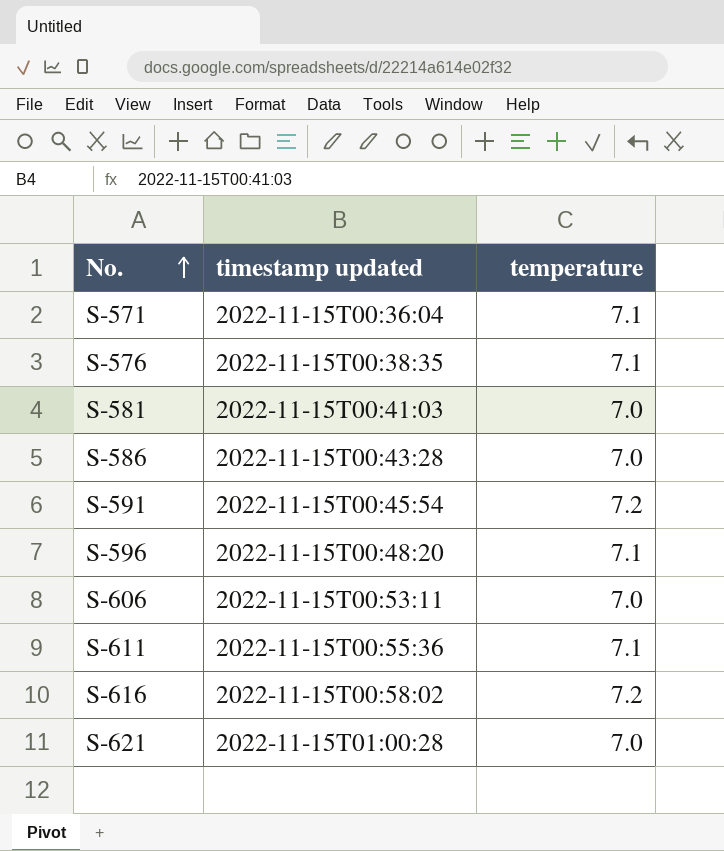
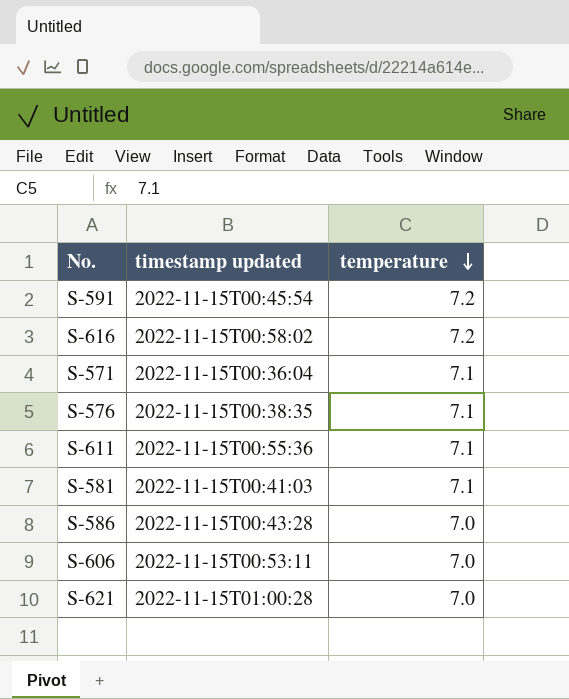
row order: No. ascending -> temperature descending
row S-596: 2022-11-15T00:48:20 | 7.1 -> none
S-581 | temperature: 7.0 -> 7.1

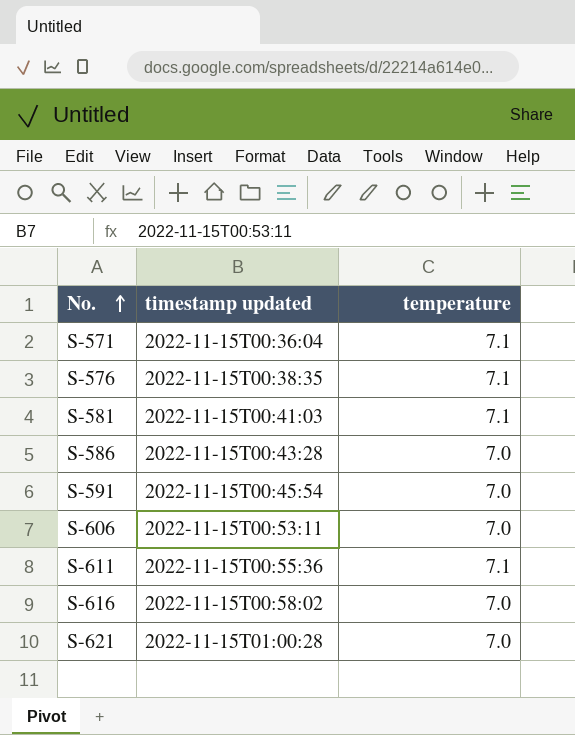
row order: temperature descending -> No. ascending
S-591 | temperature: 7.2 -> 7.0
S-616 | temperature: 7.2 -> 7.0

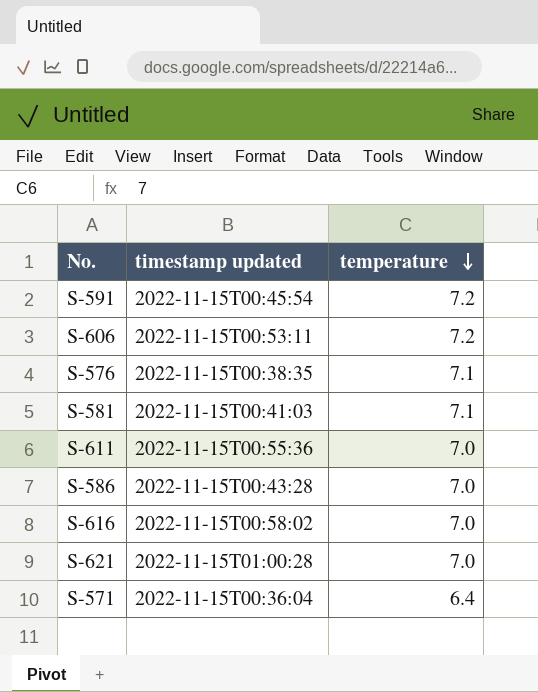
row order: No. ascending -> temperature descending
S-591 | temperature: 7.0 -> 7.2
S-606 | temperature: 7.0 -> 7.2
S-611 | temperature: 7.1 -> 7.0
S-571 | temperature: 7.1 -> 6.4

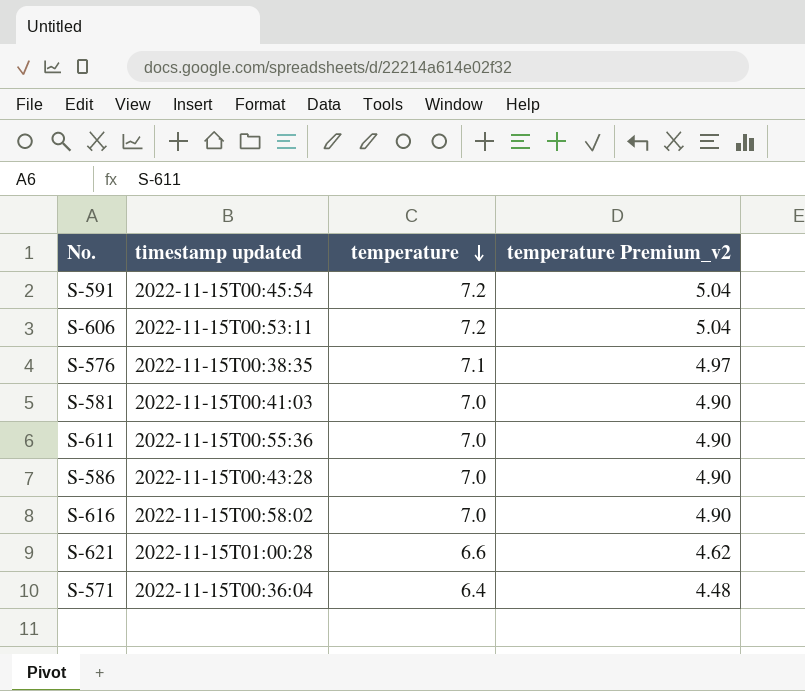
column temperature Premium_v2 | formula: none -> [temperature] * 0.7
S-581 | temperature: 7.1 -> 7.0
S-621 | temperature: 7.0 -> 6.6

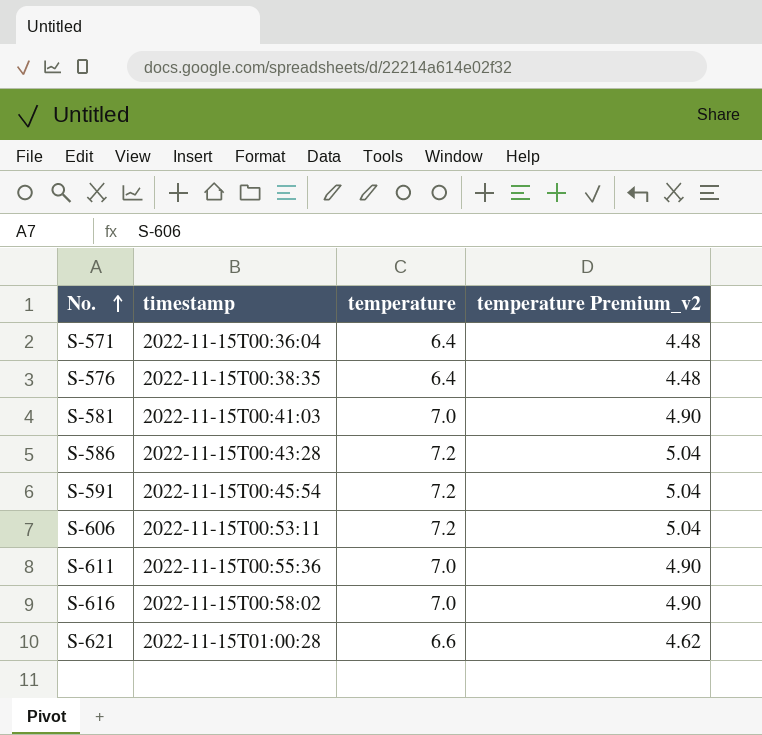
row order: temperature descending -> No. ascending
column name: timestamp updated -> timestamp
S-576 | temperature: 7.1 -> 6.4
S-576 | temperature Premium_v2: 4.97 -> 4.48
S-586 | temperature: 7.0 -> 7.2
S-586 | temperature Premium_v2: 4.90 -> 5.04

